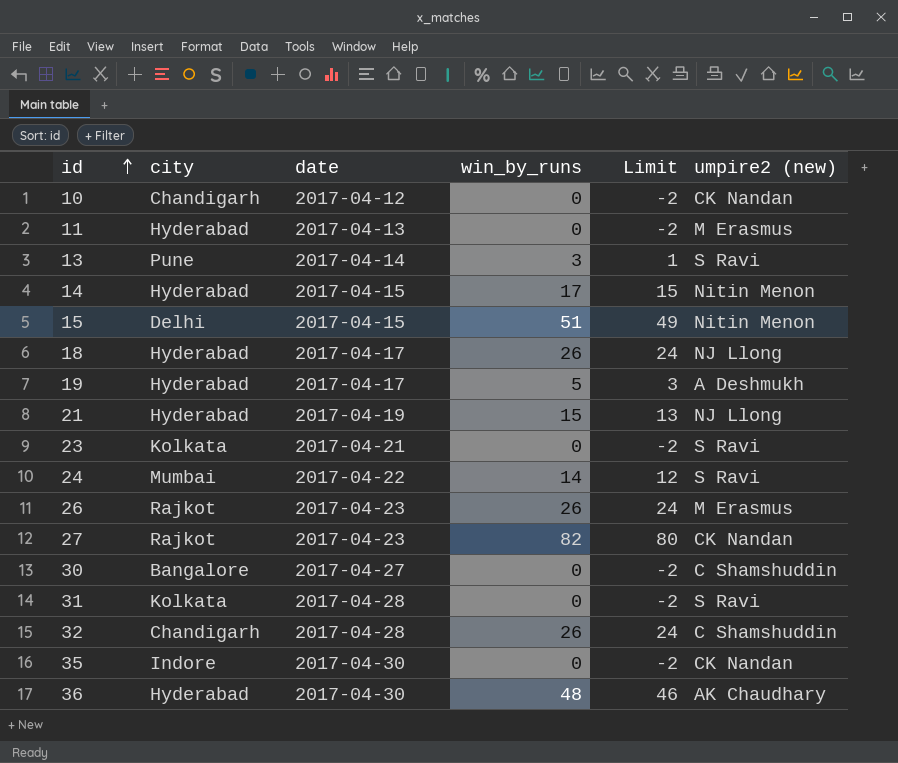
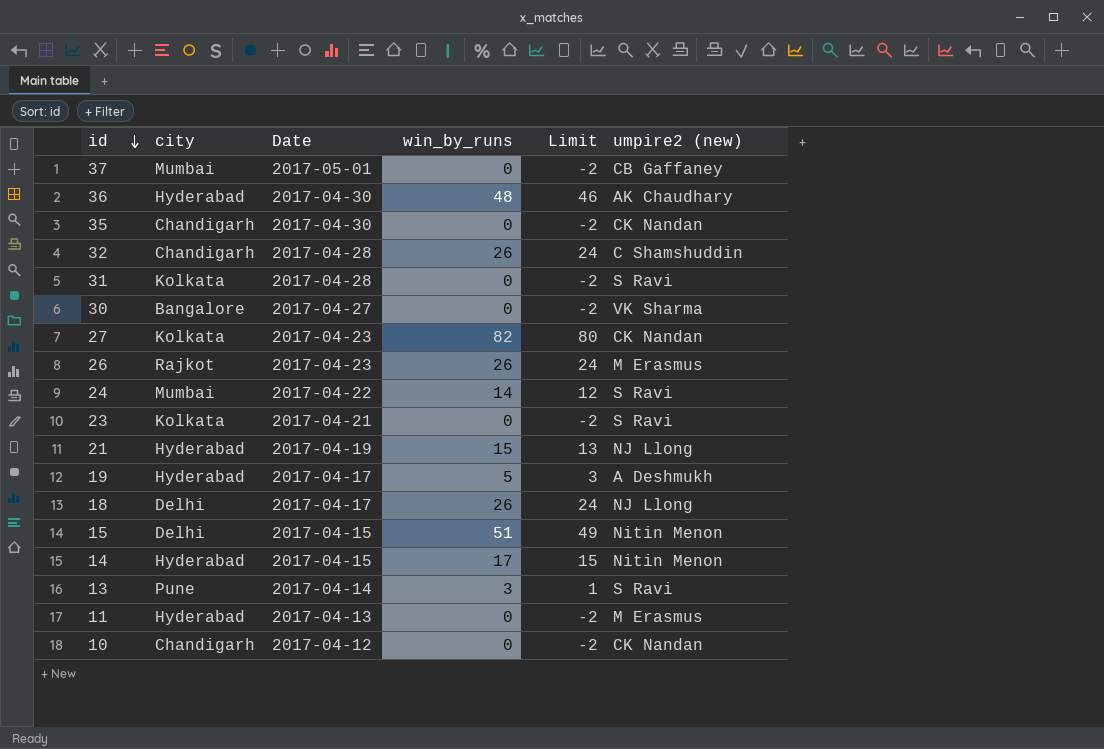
row order: id ascending -> id descending
column name: date -> Date
row 37: none -> Mumbai | 2017-05-01 | 0 | -2 | CB Gaffaney
35 | city: Indore -> Chandigarh
30 | umpire2 (new): C Shamshuddin -> VK Sharma
27 | city: Rajkot -> Kolkata
18 | city: Hyderabad -> Delhi

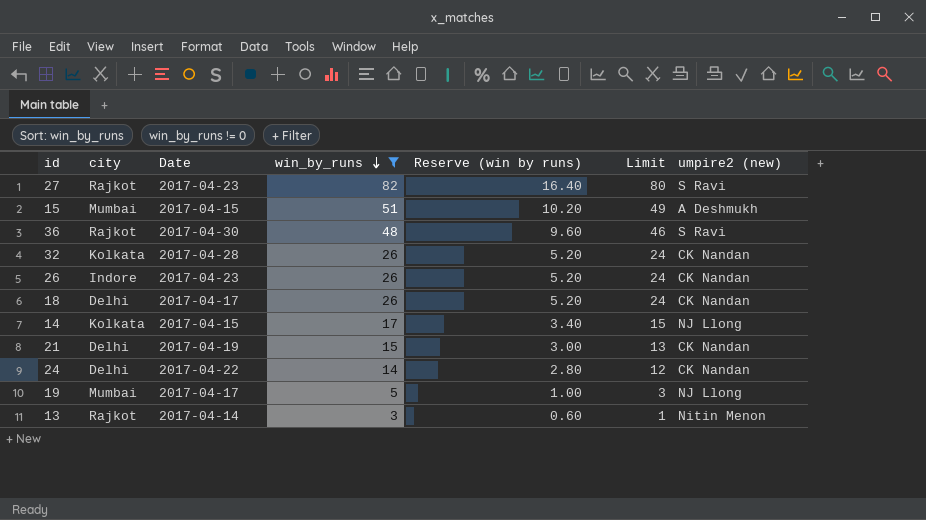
filter: none -> win_by_runs != 0
row order: id descending -> win_by_runs descending
column Reserve (win by runs) | formula: none -> [win_by_runs] * 0.2
27 | city: Kolkata -> Rajkot
27 | umpire2 (new): CK Nandan -> S Ravi
15 | city: Delhi -> Mumbai
15 | umpire2 (new): Nitin Menon -> A Deshmukh
36 | city: Hyderabad -> Rajkot
36 | umpire2 (new): AK Chaudhary -> S Ravi
32 | city: Chandigarh -> Kolkata
32 | umpire2 (new): C Shamshuddin -> CK Nandan
26 | city: Rajkot -> Indore
26 | umpire2 (new): M Erasmus -> CK Nandan
18 | umpire2 (new): NJ Llong -> CK Nandan
14 | city: Hyderabad -> Kolkata
14 | umpire2 (new): Nitin Menon -> NJ Llong
21 | city: Hyderabad -> Delhi
21 | umpire2 (new): NJ Llong -> CK Nandan
24 | city: Mumbai -> Delhi
24 | umpire2 (new): S Ravi -> CK Nandan
19 | city: Hyderabad -> Mumbai
19 | umpire2 (new): A Deshmukh -> NJ Llong
13 | city: Pune -> Rajkot
13 | umpire2 (new): S Ravi -> Nitin Menon

